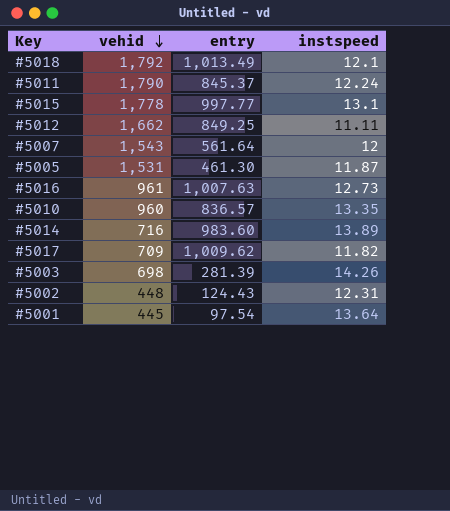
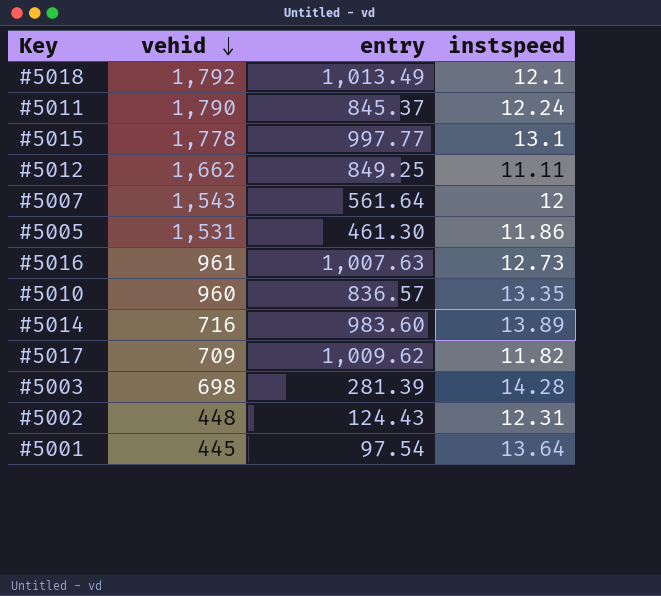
#5005 | instspeed: 11.87 -> 11.86
#5003 | instspeed: 14.26 -> 14.28

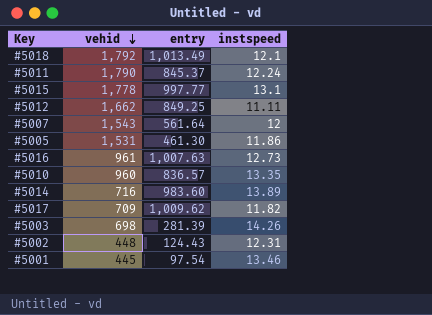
#5003 | instspeed: 14.28 -> 14.26
#5001 | instspeed: 13.64 -> 13.46

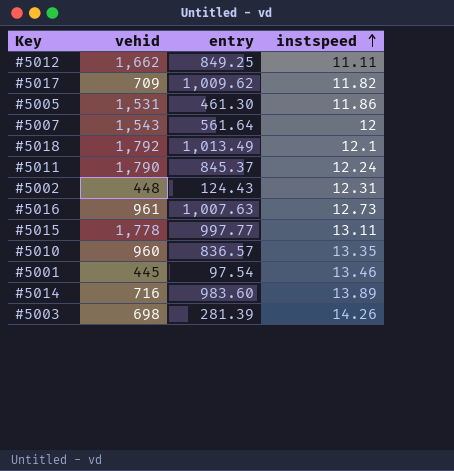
row order: vehid descending -> instspeed ascending
#5015 | instspeed: 13.1 -> 13.11

